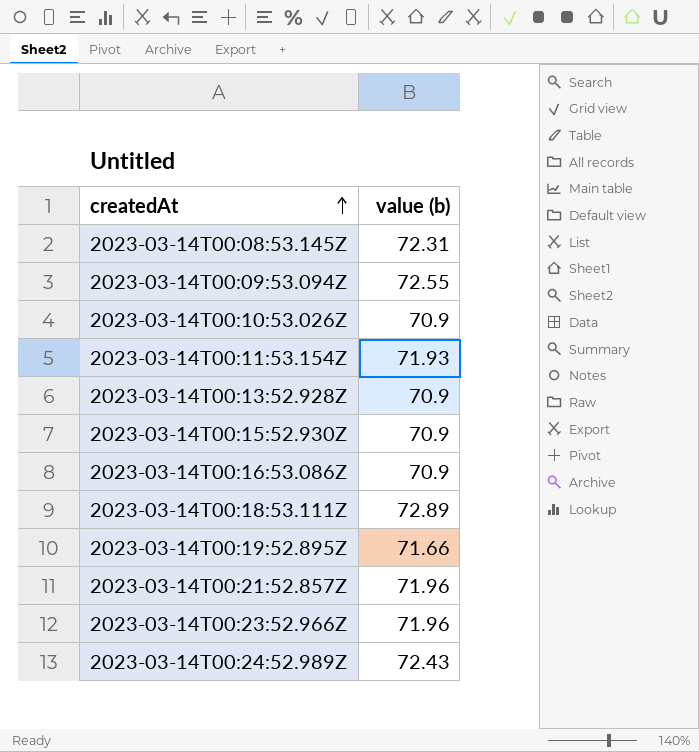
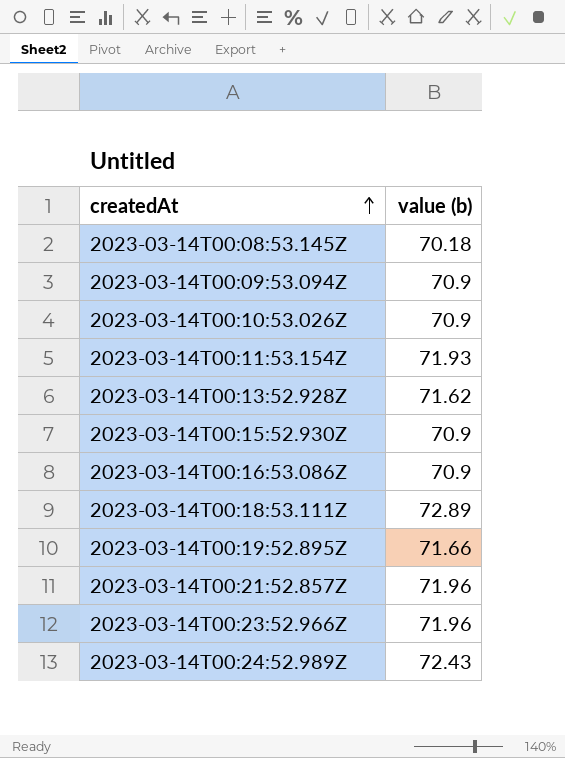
2023-03-14T00:08:53.145Z | value (b): 72.31 -> 70.18
2023-03-14T00:09:53.094Z | value (b): 72.55 -> 70.9
2023-03-14T00:13:52.928Z | value (b): 70.9 -> 71.62

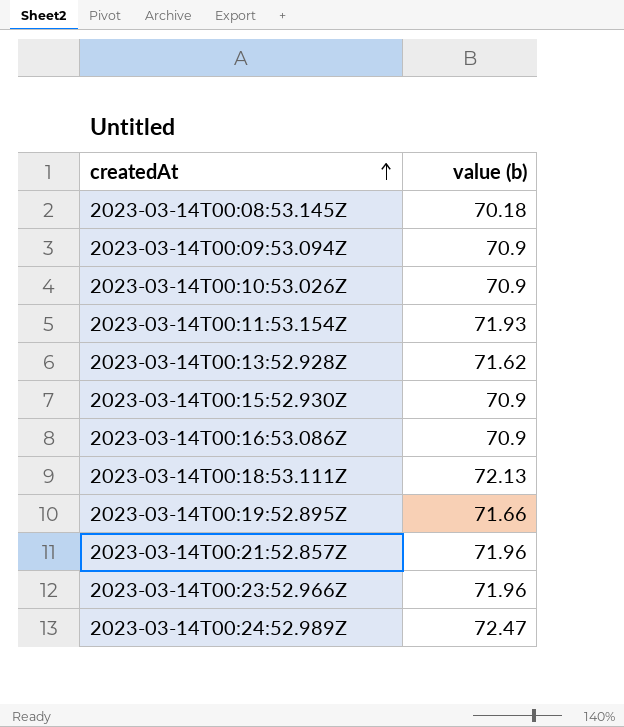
2023-03-14T00:18:53.111Z | value (b): 72.89 -> 72.13
2023-03-14T00:24:52.989Z | value (b): 72.43 -> 72.47

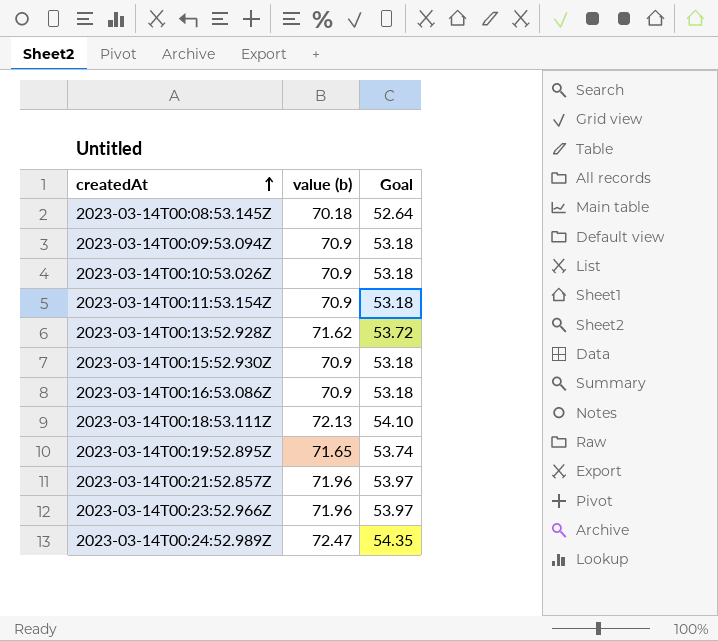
column Goal | formula: none -> [value (b)] * 0.75
2023-03-14T00:11:53.154Z | value (b): 71.93 -> 70.9
2023-03-14T00:19:52.895Z | value (b): 71.66 -> 71.65

